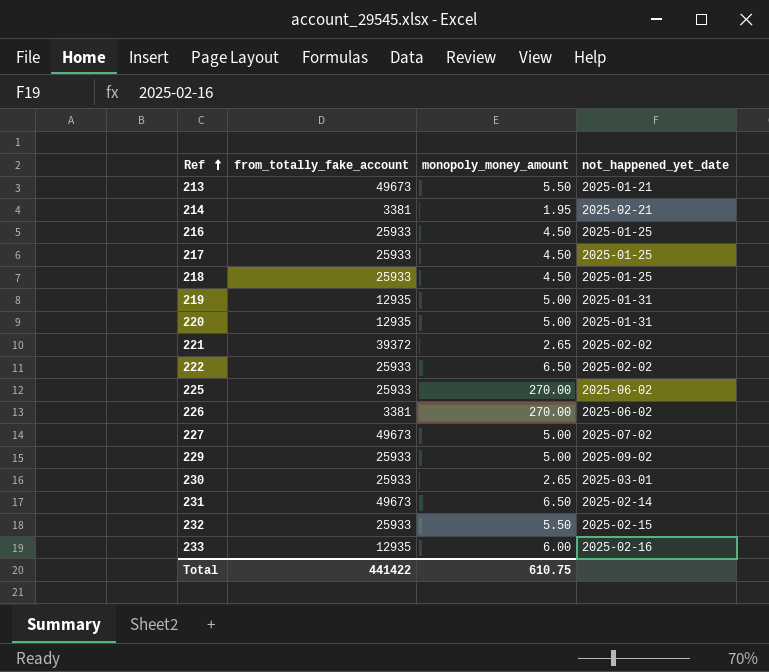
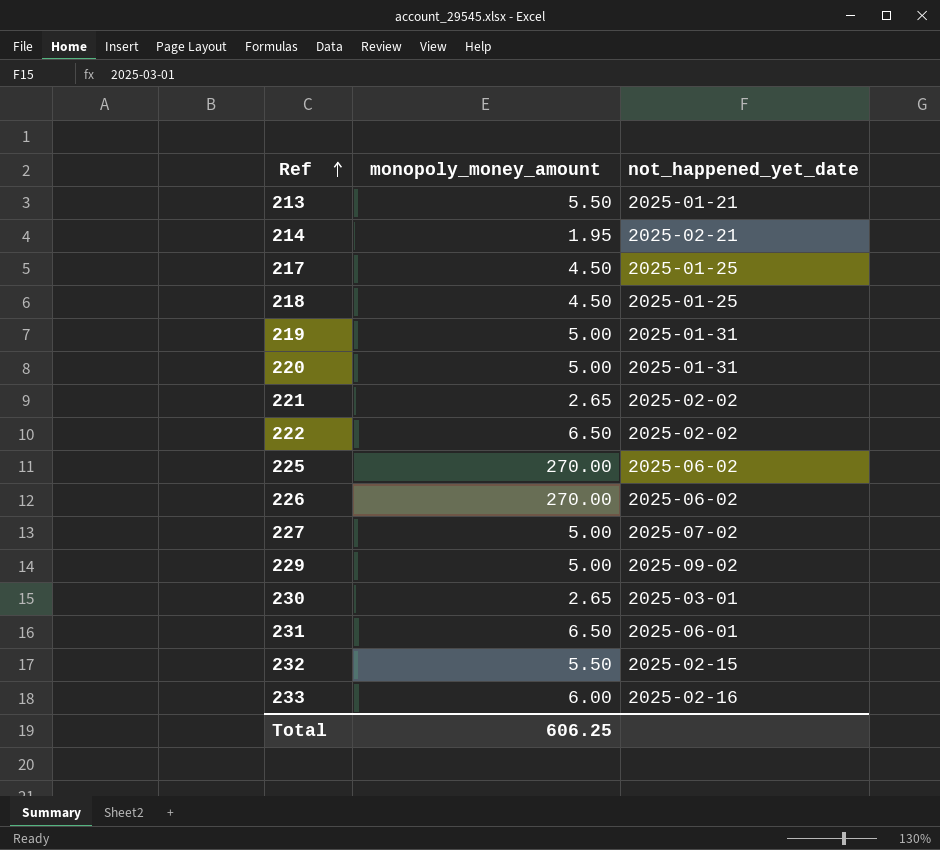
column from_totally_fake_account | position: 2 -> none
row 216: 25933 | 4.50 | 2025-01-25 -> none
231 | not_happened_yet_date: 2025-02-14 -> 2025-06-01
Total | monopoly_money_amount: 610.75 -> 606.25

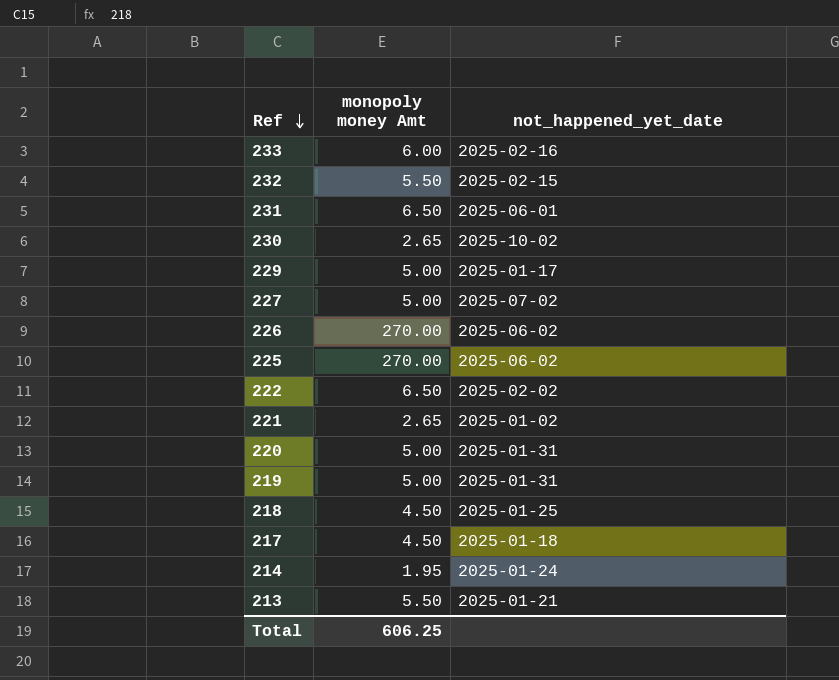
row order: Ref ascending -> Ref descending
column name: monopoly_money_amount -> monopoly money Amt
230 | not_happened_yet_date: 2025-03-01 -> 2025-10-02
229 | not_happened_yet_date: 2025-09-02 -> 2025-01-17
221 | not_happened_yet_date: 2025-02-02 -> 2025-01-02
217 | not_happened_yet_date: 2025-01-25 -> 2025-01-18
214 | not_happened_yet_date: 2025-02-21 -> 2025-01-24

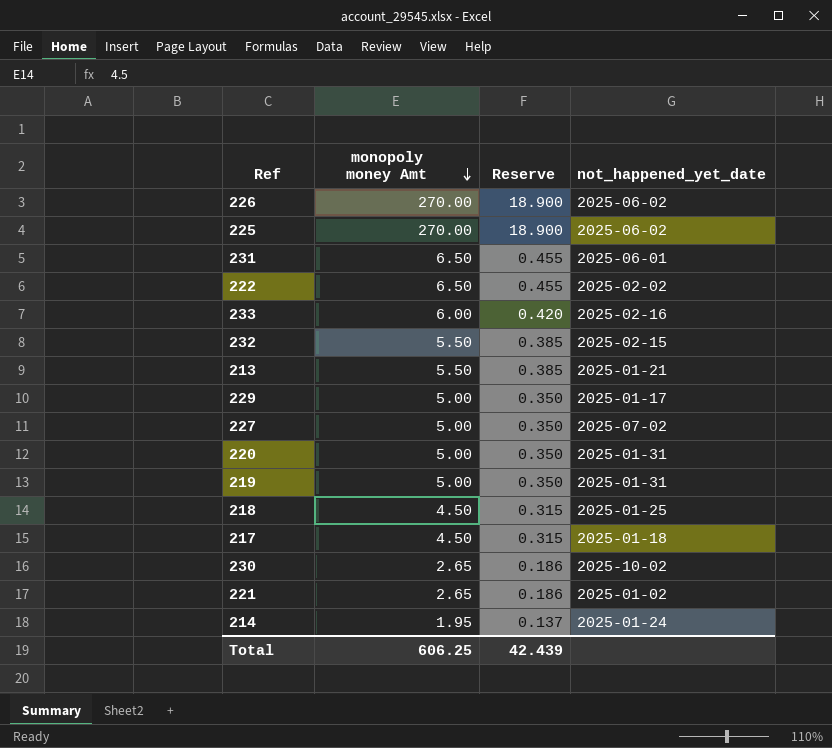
row order: Ref descending -> monopoly money Amt descending
column Reserve | formula: none -> [monopoly money Amt] * 0.07

